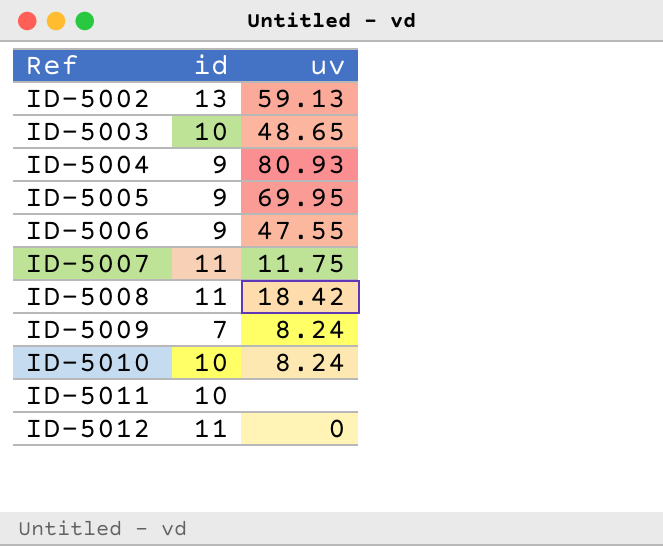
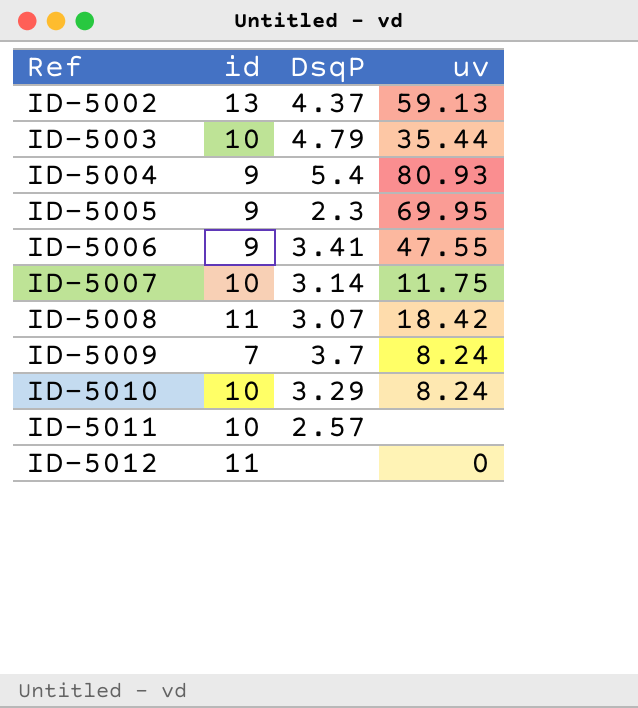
column DsqP | position: none -> 3
ID-5003 | uv: 48.65 -> 35.44
ID-5007 | id: 11 -> 10

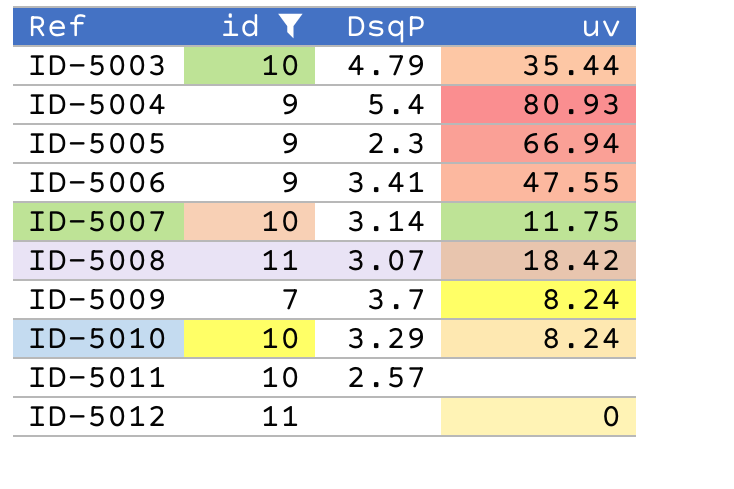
filter: none -> id != 13
ID-5005 | uv: 69.95 -> 66.94

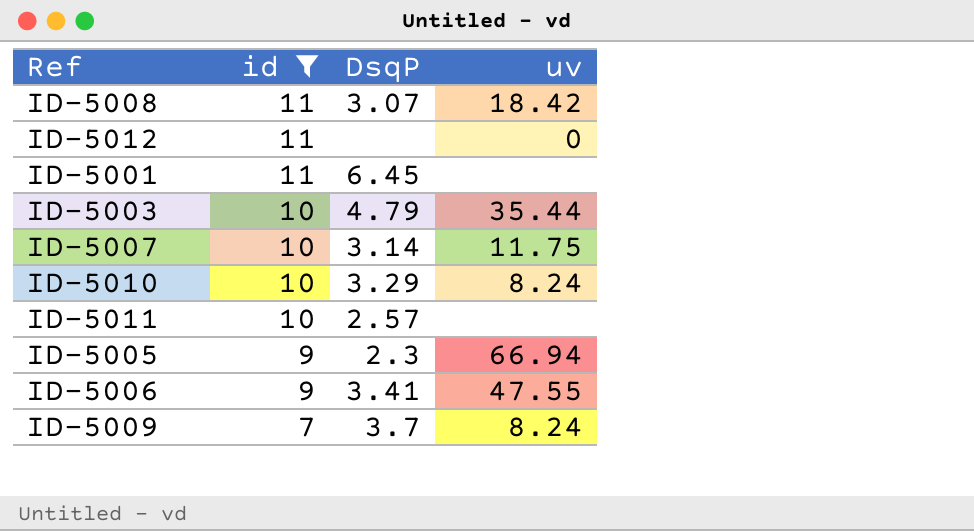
row order: Ref ascending -> id descending
row ID-5004: 9 | 5.4 | 80.93 -> none
row ID-5001: none -> 11 | 6.45 | none

